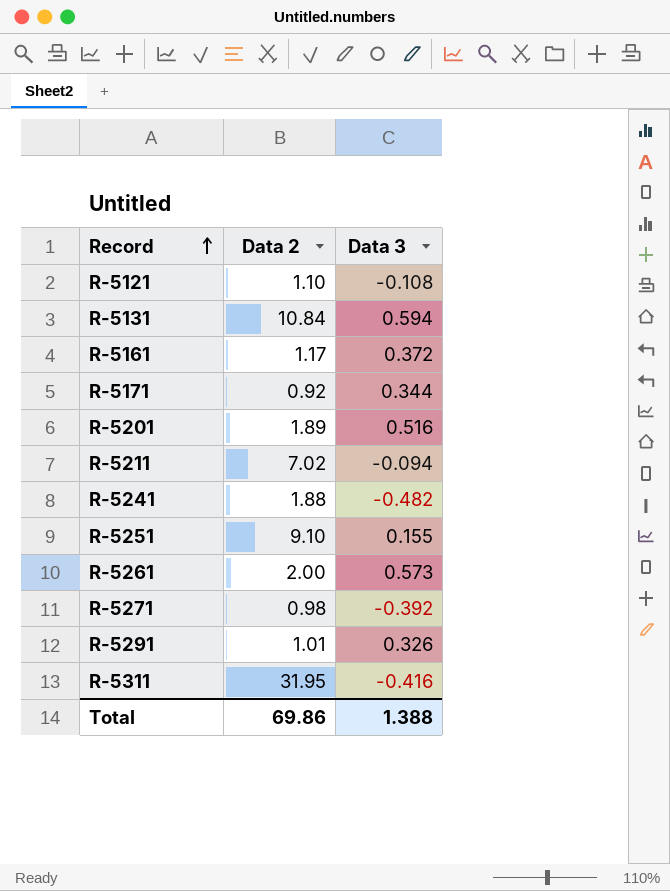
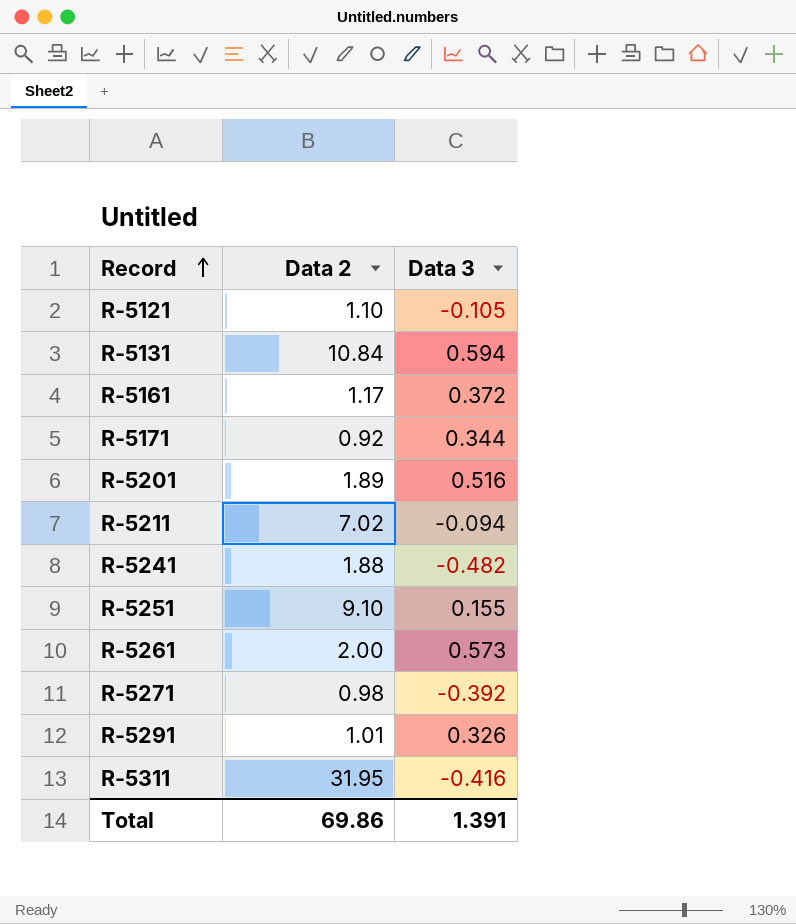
R-5121 | Data 3: -0.108 -> -0.105
Total | Data 3: 1.388 -> 1.391

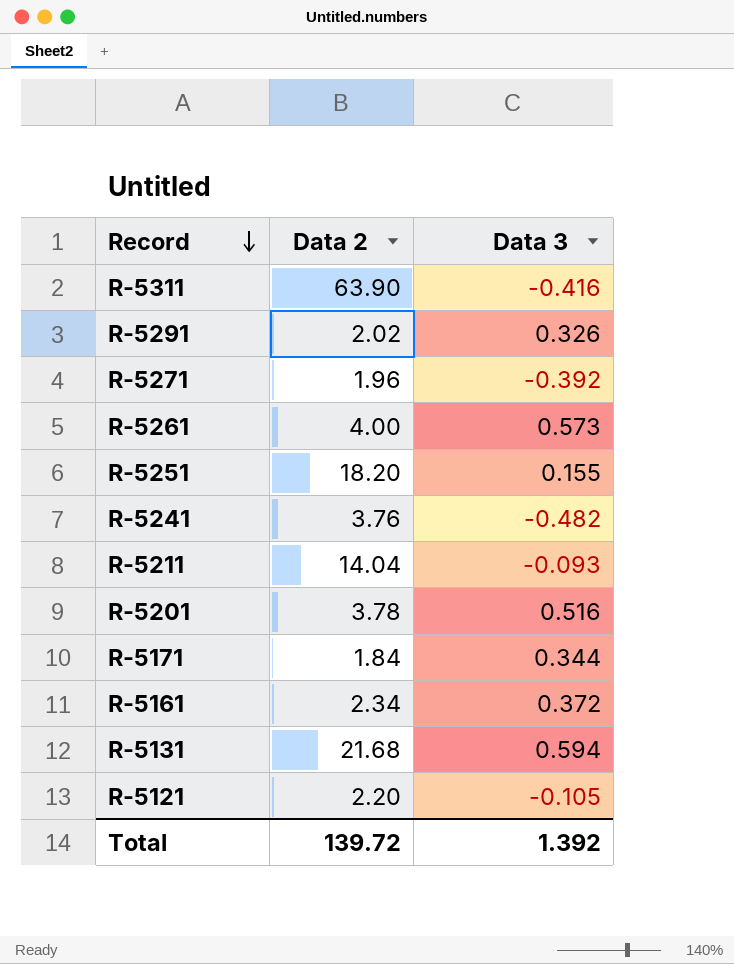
row order: Record ascending -> Record descending
R-5311 | Data 2: 31.95 -> 63.90
R-5291 | Data 2: 1.01 -> 2.02
R-5271 | Data 2: 0.98 -> 1.96
R-5261 | Data 2: 2.00 -> 4.00
R-5251 | Data 2: 9.10 -> 18.20
R-5241 | Data 2: 1.88 -> 3.76
R-5211 | Data 2: 7.02 -> 14.04
R-5211 | Data 3: -0.094 -> -0.093
R-5201 | Data 2: 1.89 -> 3.78
R-5171 | Data 2: 0.92 -> 1.84
R-5161 | Data 2: 1.17 -> 2.34
R-5131 | Data 2: 10.84 -> 21.68
R-5121 | Data 2: 1.10 -> 2.20
Total | Data 2: 69.86 -> 139.72
Total | Data 3: 1.391 -> 1.392

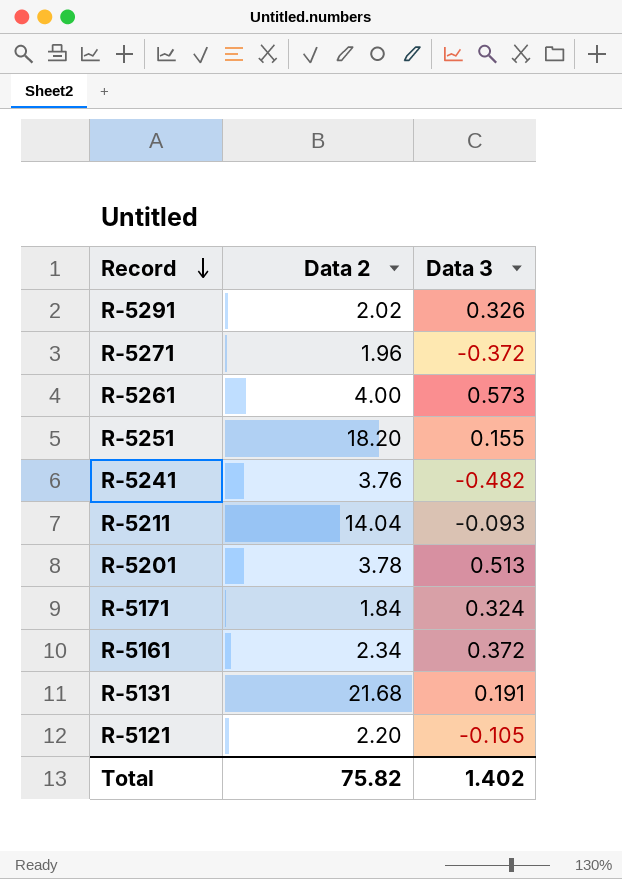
row R-5311: 63.90 | -0.416 -> none
R-5271 | Data 3: -0.392 -> -0.372
R-5201 | Data 3: 0.516 -> 0.513
R-5171 | Data 3: 0.344 -> 0.324
R-5131 | Data 3: 0.594 -> 0.191
Total | Data 2: 139.72 -> 75.82
Total | Data 3: 1.392 -> 1.402

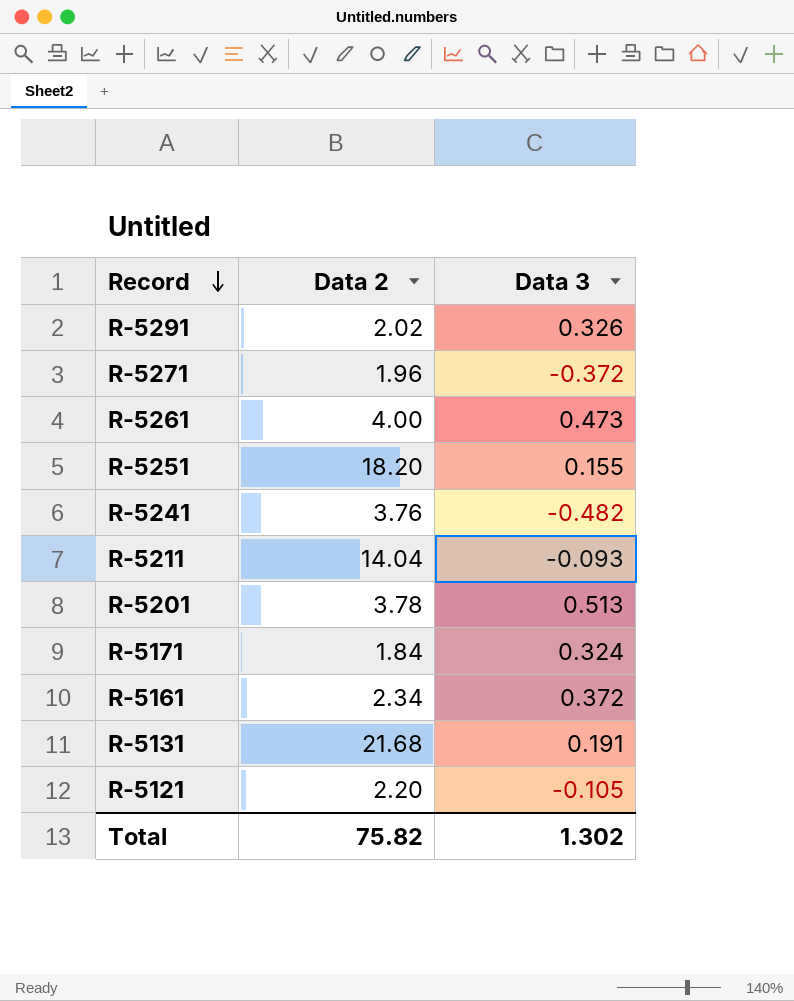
R-5261 | Data 3: 0.573 -> 0.473
Total | Data 3: 1.402 -> 1.302

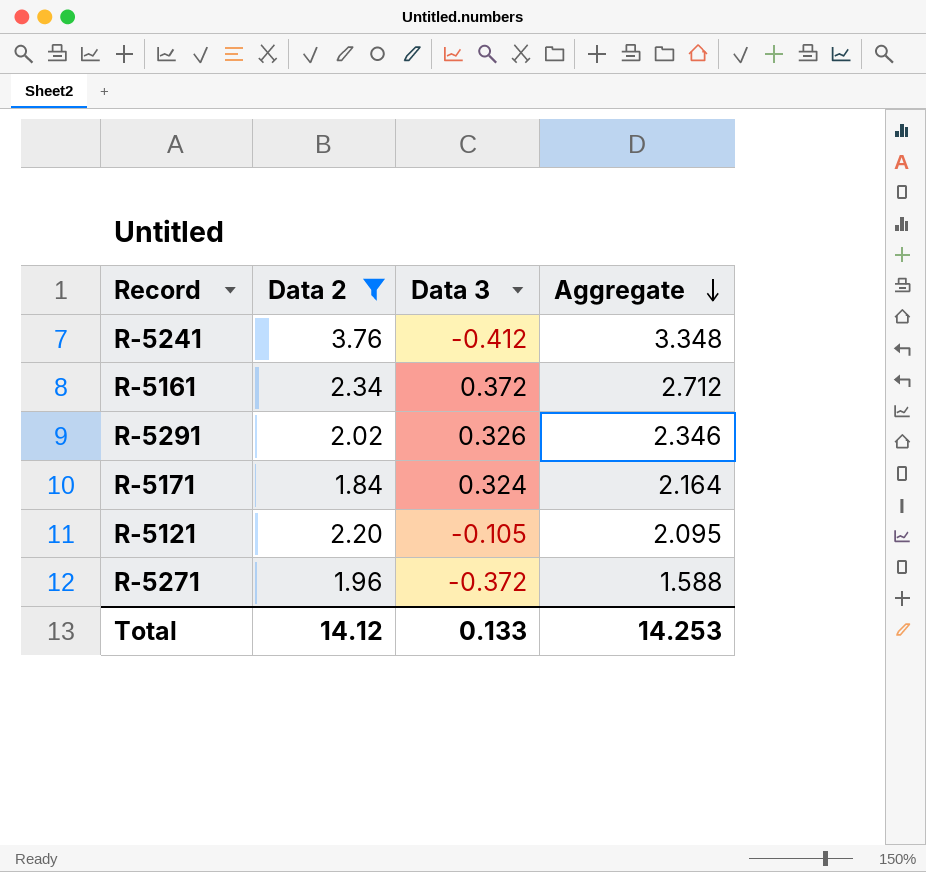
filter: none -> Data 2 <= 3.76
row order: Record descending -> Aggregate descending
column Aggregate | formula: none -> [Data 2] + [Data 3]
R-5241 | Data 3: -0.482 -> -0.412
Total | Data 2: 75.82 -> 14.12
Total | Data 3: 1.302 -> 0.133

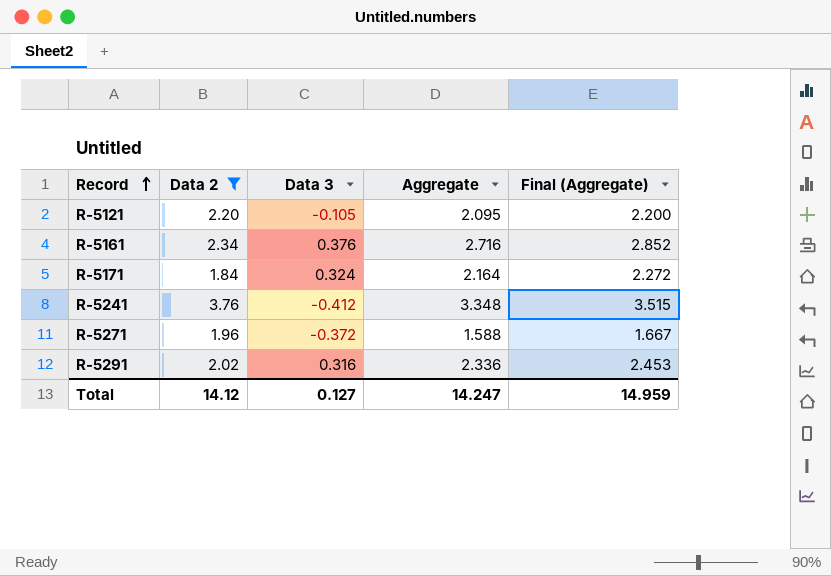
row order: Aggregate descending -> Record ascending
column Final (Aggregate) | formula: none -> [Aggregate] * 1.05
R-5161 | Data 3: 0.372 -> 0.376
R-5161 | Aggregate: 2.712 -> 2.716
R-5291 | Data 3: 0.326 -> 0.316
R-5291 | Aggregate: 2.346 -> 2.336
Total | Data 3: 0.133 -> 0.127
Total | Aggregate: 14.253 -> 14.247

